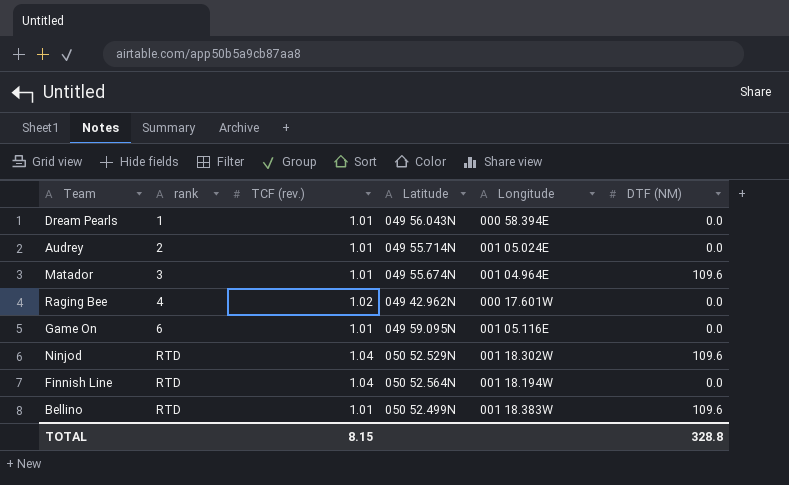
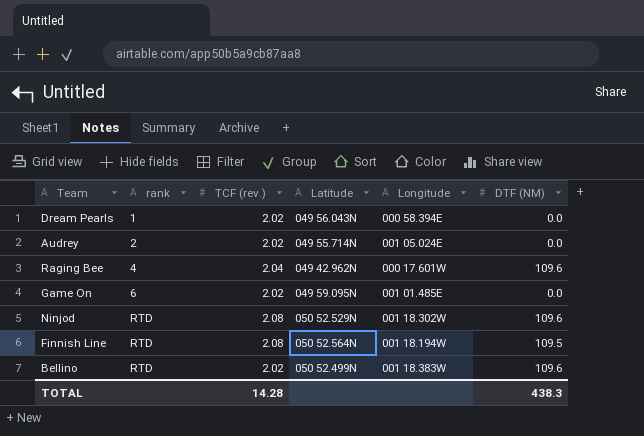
row Matador: 3 | 1.01 | 049 55.674N | 001 04.964E | 109.6 -> none
Dream Pearls | TCF (rev.): 1.01 -> 2.02
Audrey | TCF (rev.): 1.01 -> 2.02
Raging Bee | TCF (rev.): 1.02 -> 2.04
Raging Bee | DTF (NM): 0.0 -> 109.6
Game On | TCF (rev.): 1.01 -> 2.02
Game On | Longitude: 001 05.116E -> 001 01.485E
Ninjod | TCF (rev.): 1.04 -> 2.08
Finnish Line | TCF (rev.): 1.04 -> 2.08
Finnish Line | DTF (NM): 0.0 -> 109.5
Bellino | TCF (rev.): 1.01 -> 2.02
TOTAL | TCF (rev.): 8.15 -> 14.28
TOTAL | DTF (NM): 328.8 -> 438.3

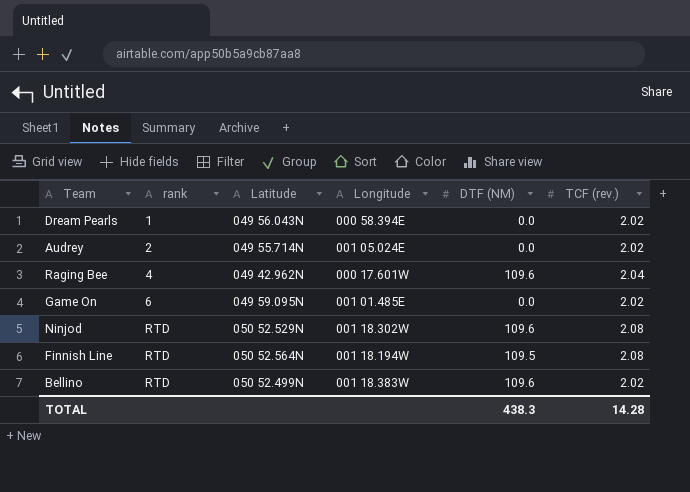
column TCF (rev.) | position: 3 -> 6

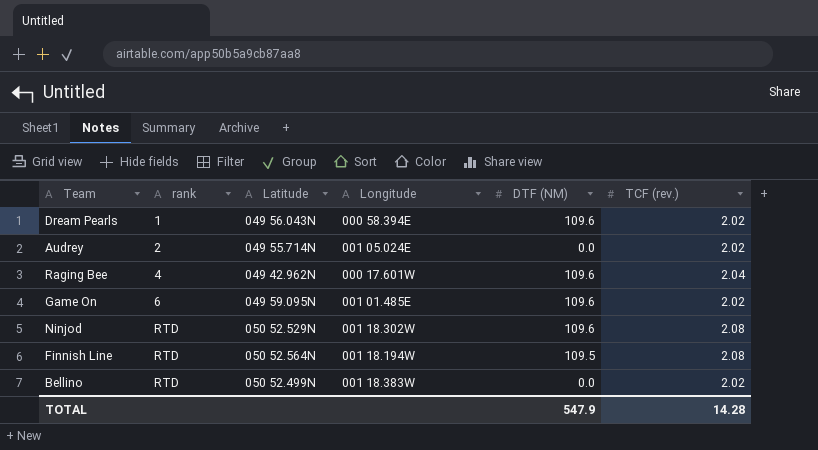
Dream Pearls | DTF (NM): 0.0 -> 109.6
Game On | DTF (NM): 0.0 -> 109.6
Bellino | DTF (NM): 109.6 -> 0.0
TOTAL | DTF (NM): 438.3 -> 547.9

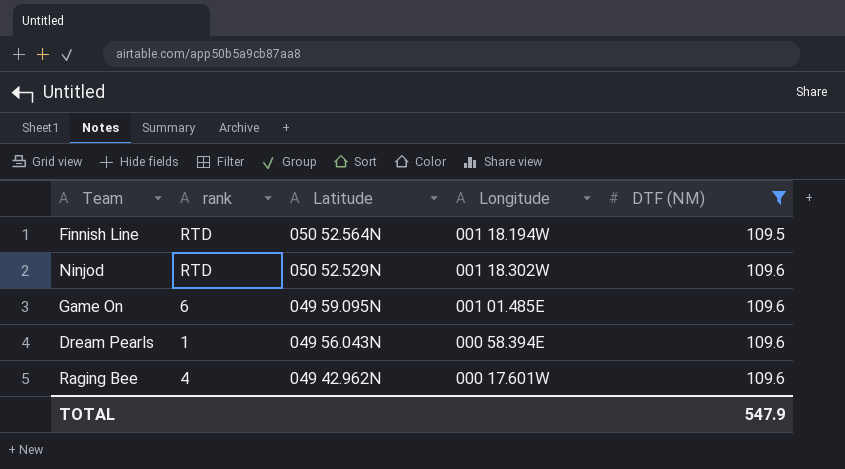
filter: none -> DTF (NM) != 0.0
row order: rank ascending -> Latitude descending
column TCF (rev.) | position: 6 -> none

